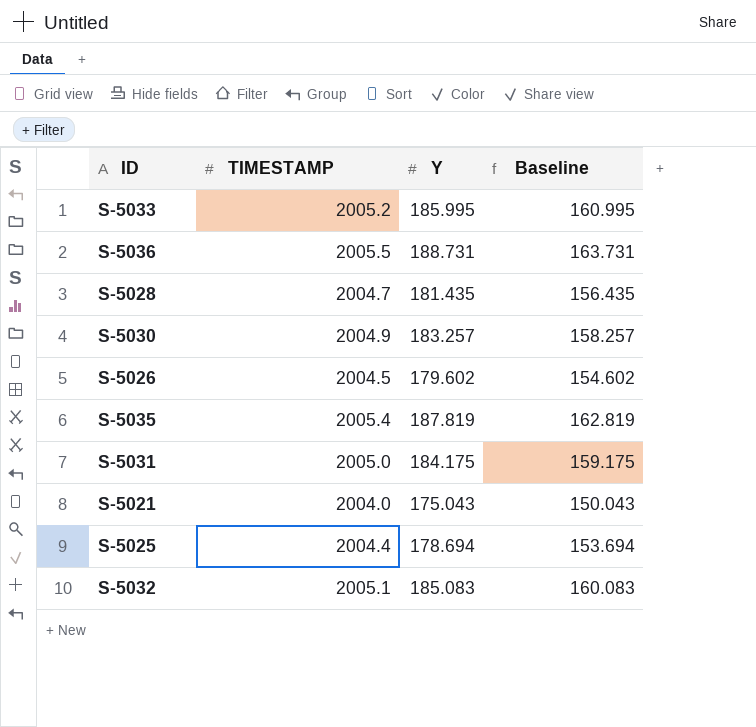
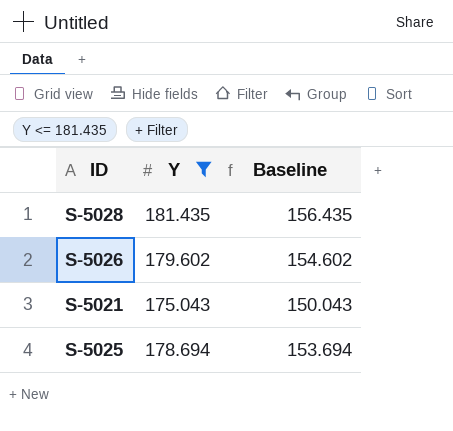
filter: none -> Y <= 181.435
column TIMESTAMP | position: 2 -> none

